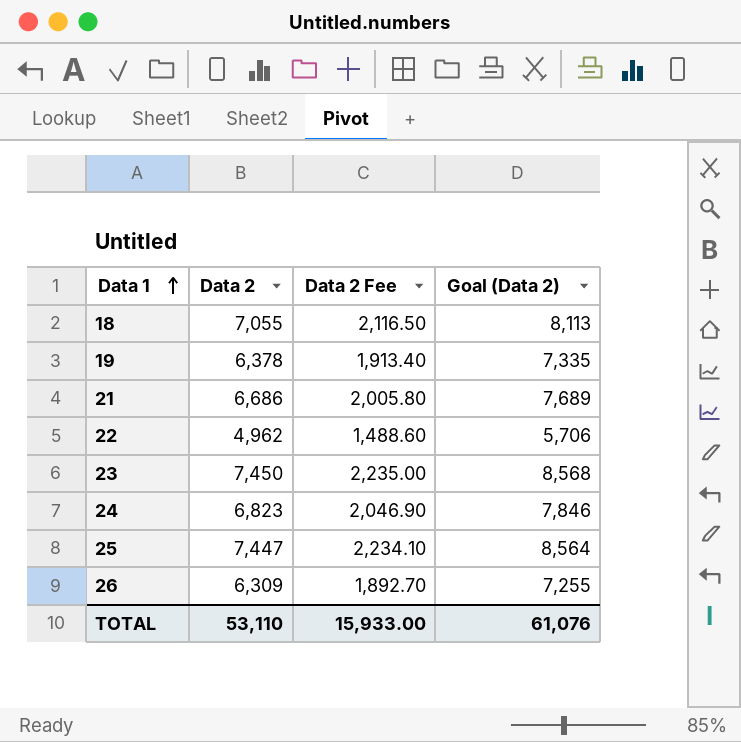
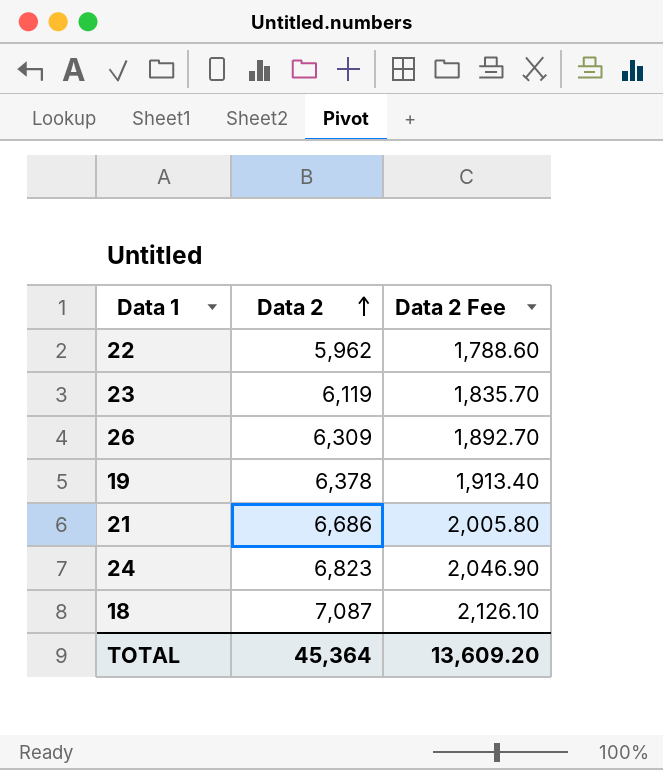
row order: Data 1 ascending -> Data 2 ascending
column Goal (Data 2) | formula: [Data 2] * 1.15 -> none
row 25: 7,447 | 2,234.10 | 8,564 -> none
22 | Data 2: 4,962 -> 5,962
22 | Data 2 Fee: 1,488.60 -> 1,788.60
23 | Data 2: 7,450 -> 6,119
23 | Data 2 Fee: 2,235.00 -> 1,835.70
18 | Data 2: 7,055 -> 7,087
18 | Data 2 Fee: 2,116.50 -> 2,126.10
TOTAL | Data 2: 53,110 -> 45,364
TOTAL | Data 2 Fee: 15,933.00 -> 13,609.20

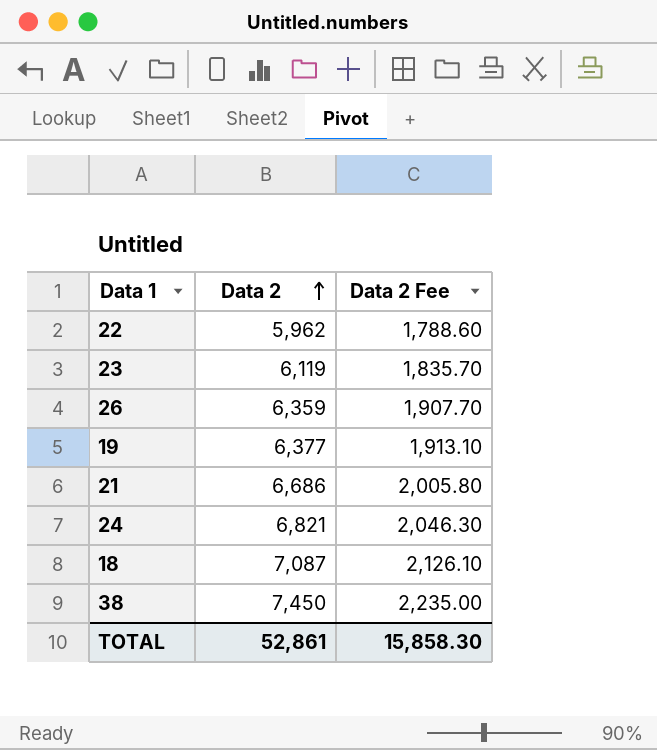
26 | Data 2: 6,309 -> 6,359
26 | Data 2 Fee: 1,892.70 -> 1,907.70
19 | Data 2: 6,378 -> 6,377
19 | Data 2 Fee: 1,913.40 -> 1,913.10
24 | Data 2: 6,823 -> 6,821
24 | Data 2 Fee: 2,046.90 -> 2,046.30
row 38: none -> 7,450 | 2,235.00
TOTAL | Data 2: 45,364 -> 52,861
TOTAL | Data 2 Fee: 13,609.20 -> 15,858.30

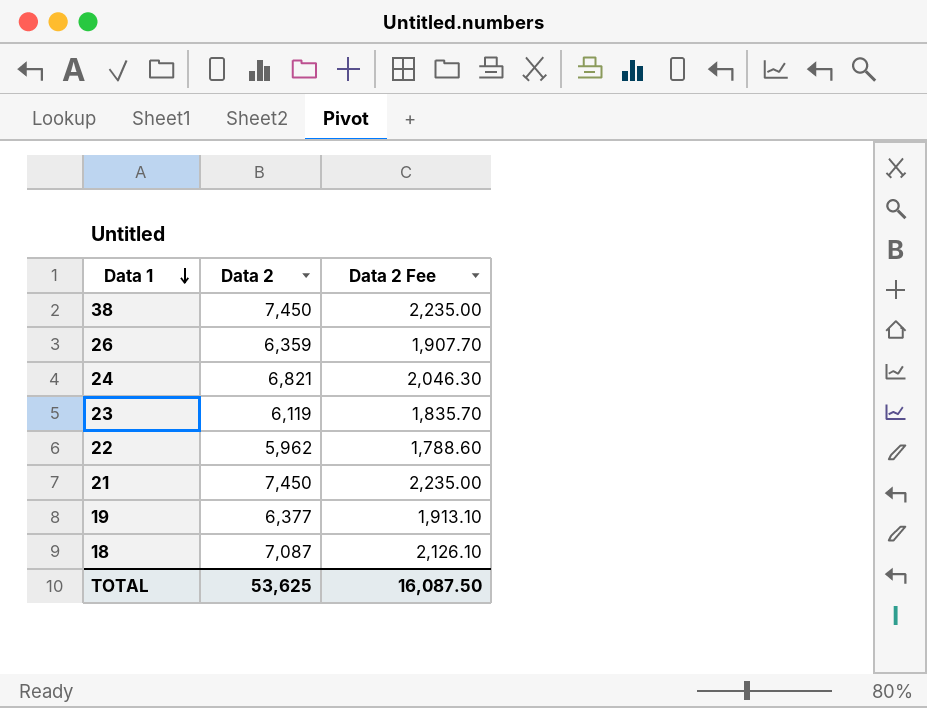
row order: Data 2 ascending -> Data 1 descending
21 | Data 2: 6,686 -> 7,450
21 | Data 2 Fee: 2,005.80 -> 2,235.00
TOTAL | Data 2: 52,861 -> 53,625
TOTAL | Data 2 Fee: 15,858.30 -> 16,087.50

